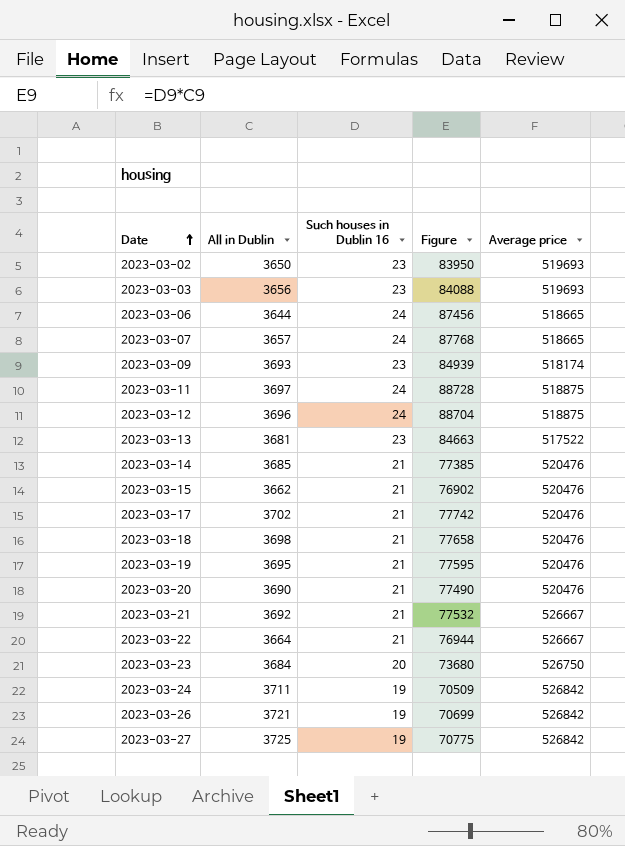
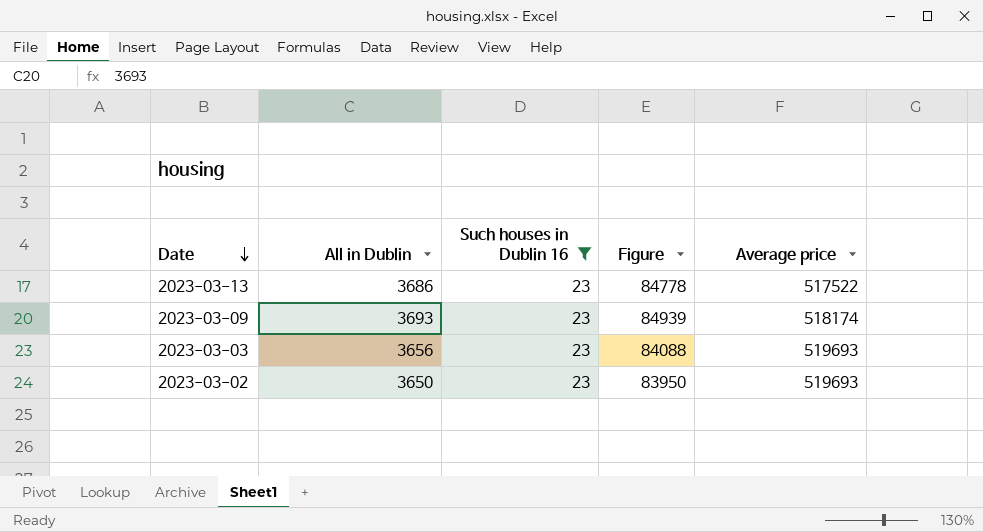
filter: none -> Such houses in Dublin 16 = 23
row order: Date ascending -> Date descending
2023-03-13 | All in Dublin: 3681 -> 3686
2023-03-13 | Figure: 84663 -> 84778

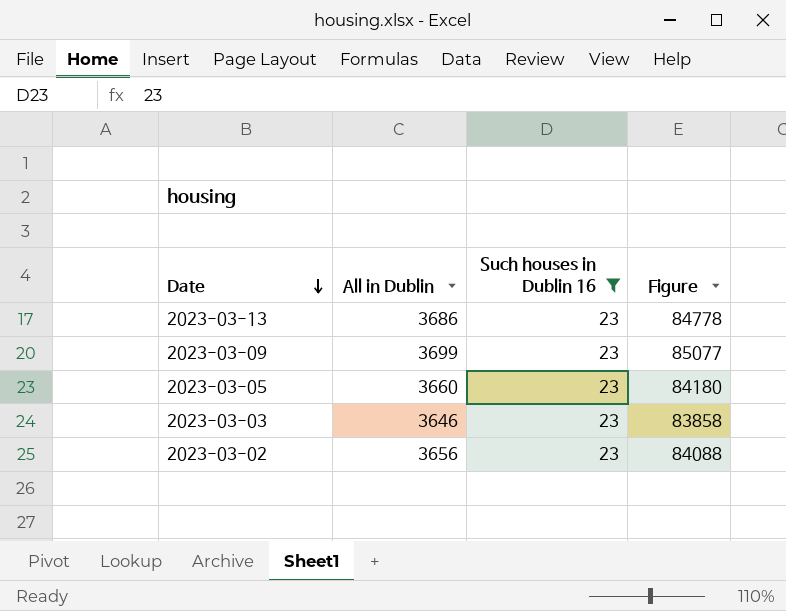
column Average price | position: 5 -> none
2023-03-09 | All in Dublin: 3693 -> 3699
2023-03-09 | Figure: 84939 -> 85077
row 2023-03-05: none -> 3660 | 23 | 84180
2023-03-03 | All in Dublin: 3656 -> 3646
2023-03-03 | Figure: 84088 -> 83858
2023-03-02 | All in Dublin: 3650 -> 3656
2023-03-02 | Figure: 83950 -> 84088

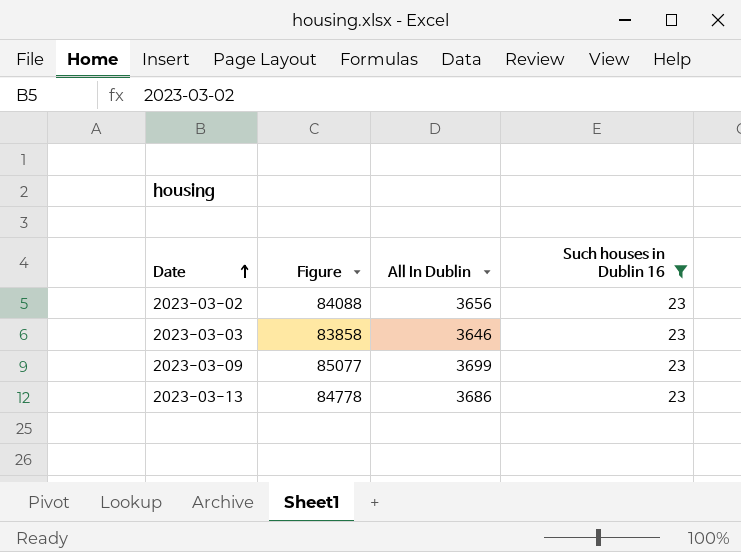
row order: Date descending -> Date ascending
column Figure | position: 4 -> 2
column name: All in Dublin -> All In Dublin
row 2023-03-05: 3660 | 23 | 84180 -> none

